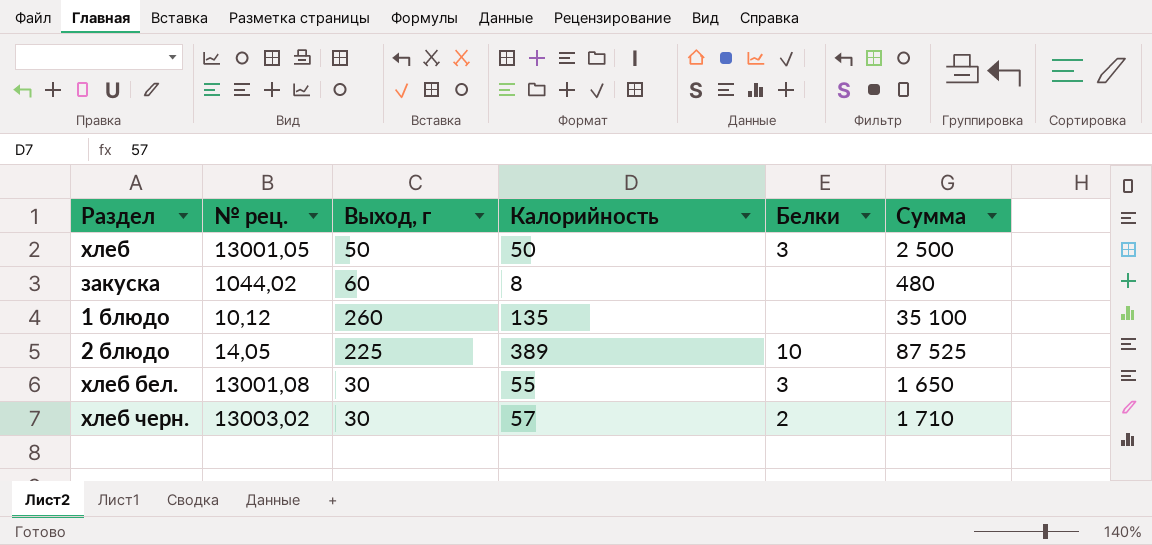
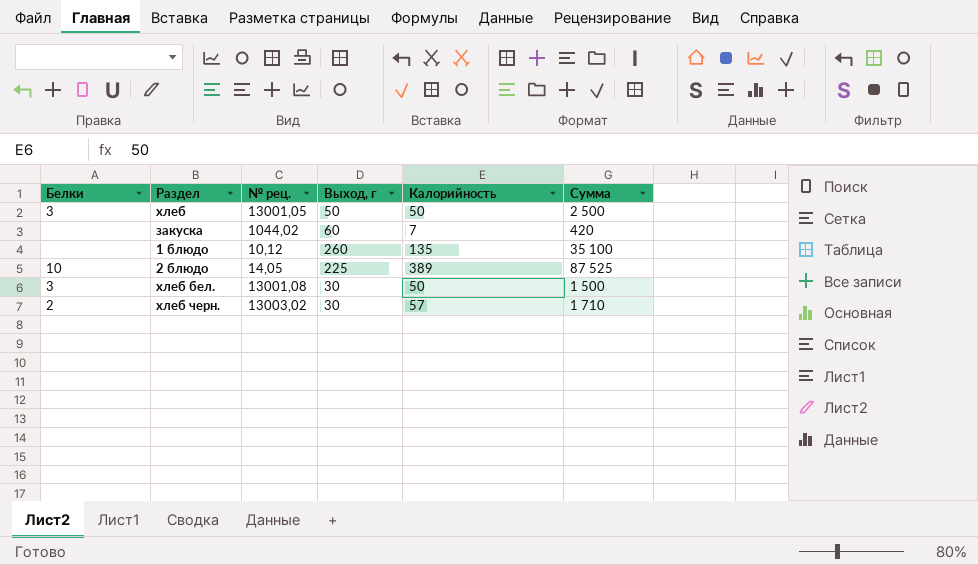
column Белки | position: 5 -> 1
закуска | Калорийность: 8 -> 7
закуска | Сумма: 480 -> 420
хлеб бел. | Калорийность: 55 -> 50
хлеб бел. | Сумма: 1 650 -> 1 500

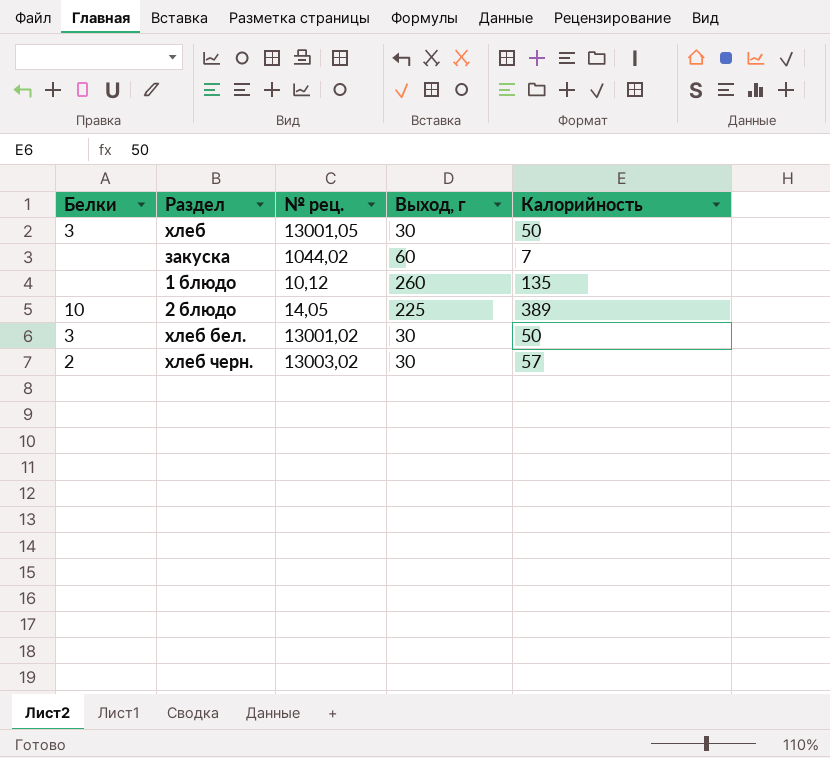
column Сумма | formula: [Выход, г] * [Калорийность] -> none
хлеб | Выход, г: 50 -> 30
хлеб бел. | № рец.: 13001,08 -> 13001,02

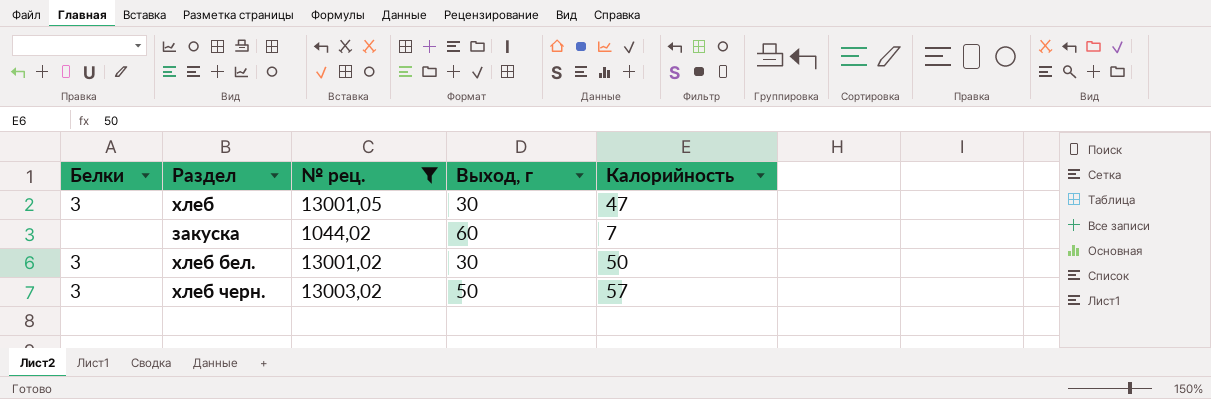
filter: none -> № рец. >= 1044,02
хлеб | Калорийность: 50 -> 47
хлеб черн. | Белки: 2 -> 3
хлеб черн. | Выход, г: 30 -> 50

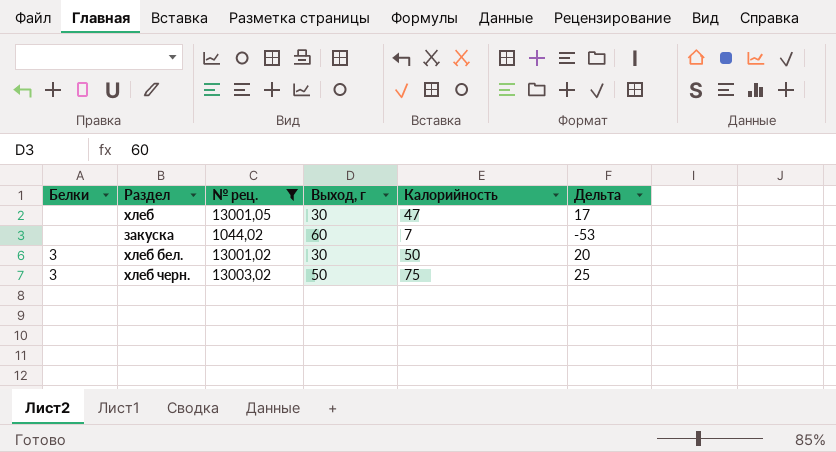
column Дельта | formula: none -> [Калорийность] - [Выход, г]
хлеб | Белки: 3 -> none
хлеб черн. | Калорийность: 57 -> 75

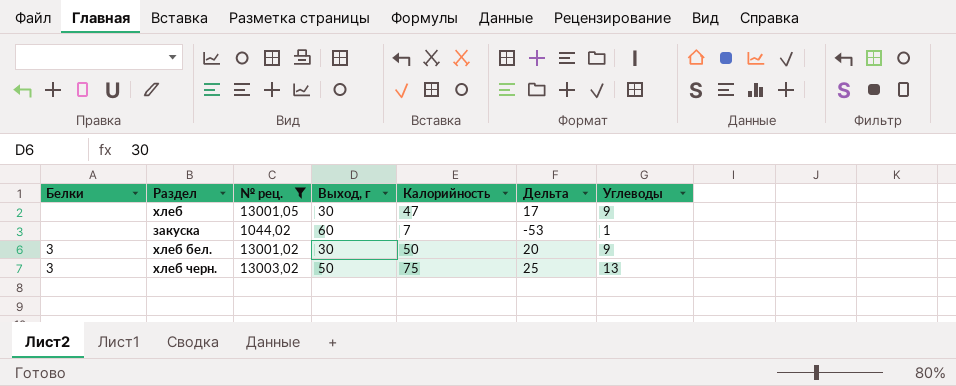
column Углеводы | position: none -> 7

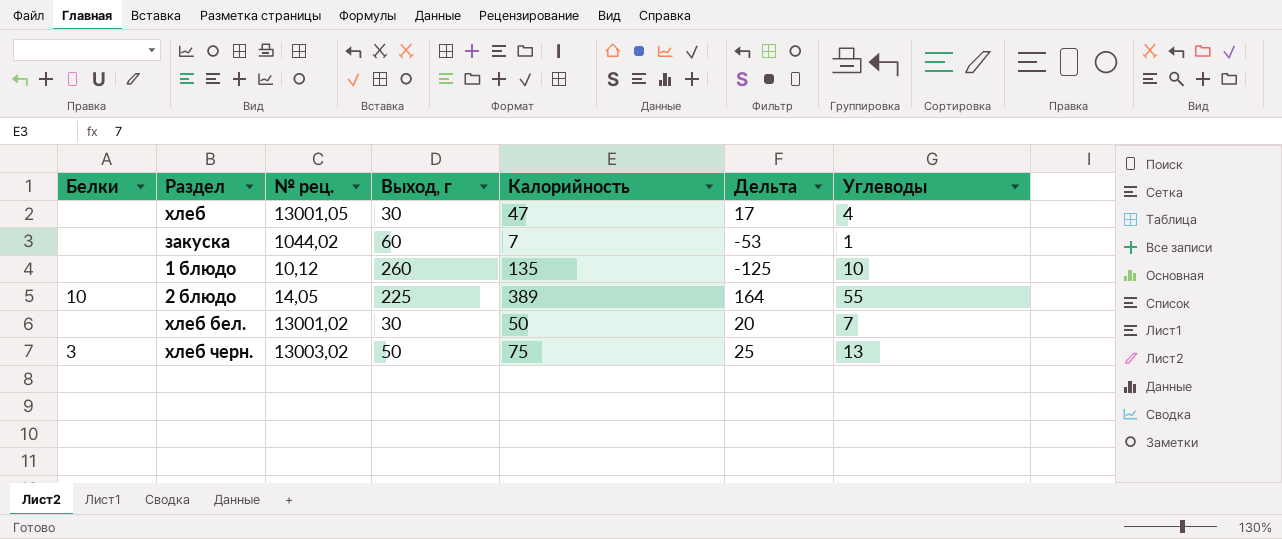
filter: № рец. >= 1044,02 -> none
хлеб | Углеводы: 9 -> 4
хлеб бел. | Белки: 3 -> none
хлеб бел. | Углеводы: 9 -> 7

